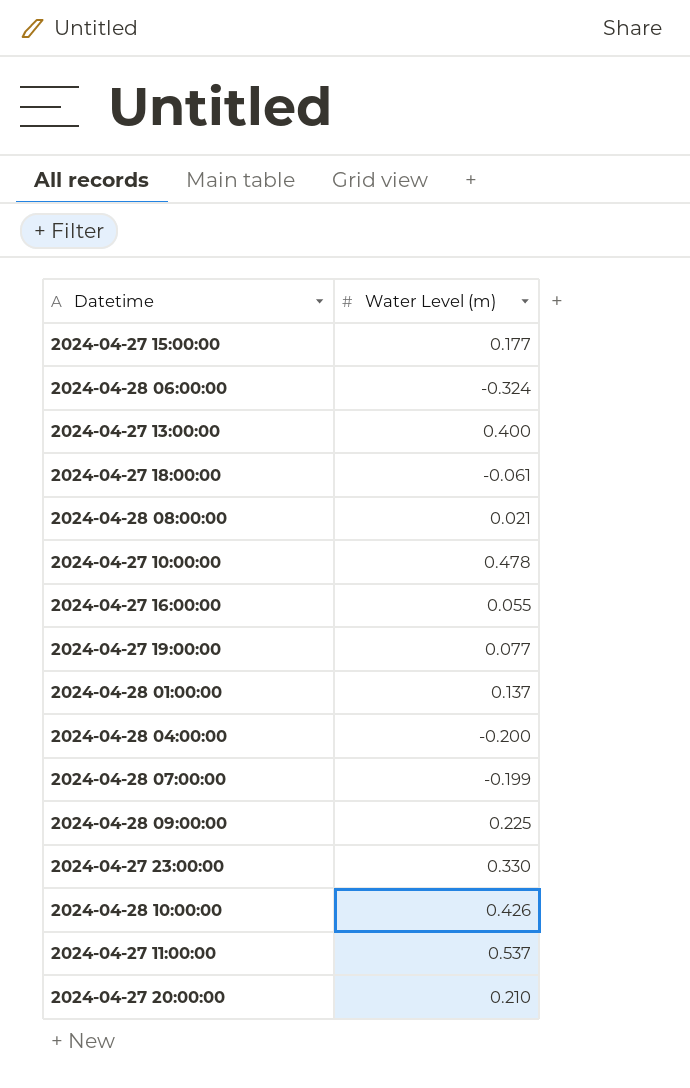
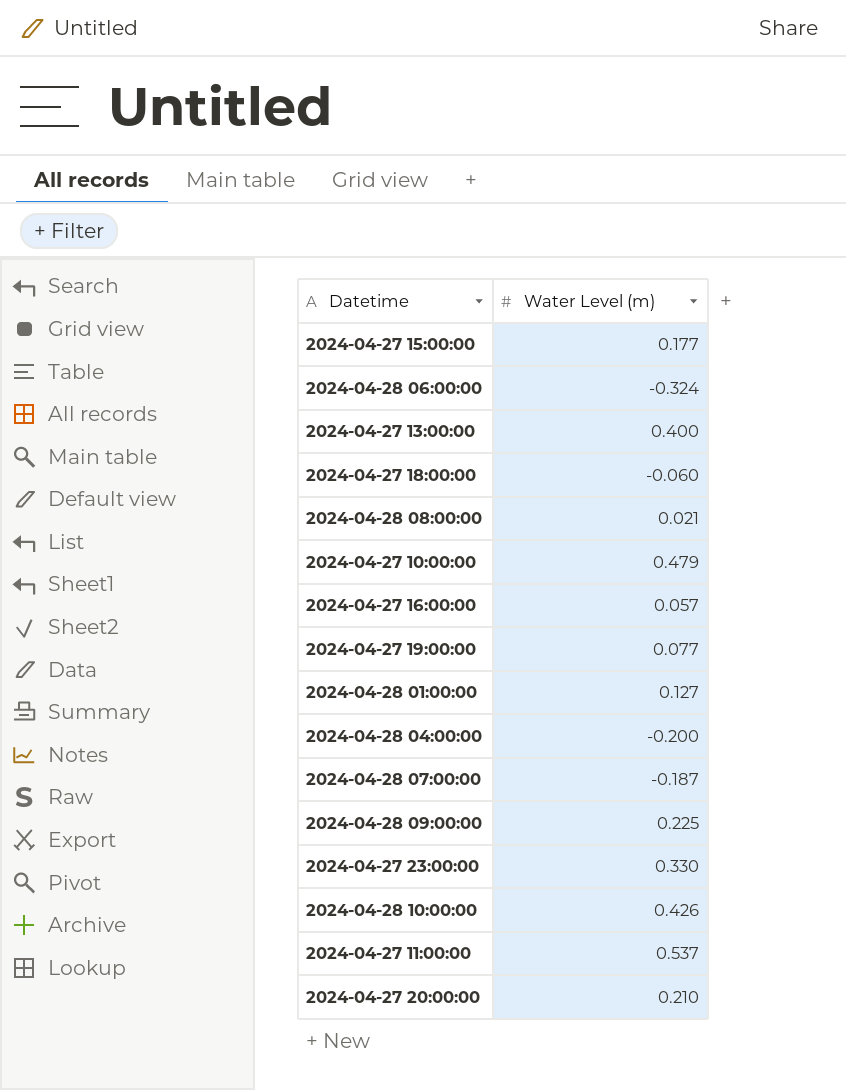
2024-04-27 18:00:00 | Water Level (m): -0.061 -> -0.060
2024-04-27 10:00:00 | Water Level (m): 0.478 -> 0.479
2024-04-27 16:00:00 | Water Level (m): 0.055 -> 0.057
2024-04-28 01:00:00 | Water Level (m): 0.137 -> 0.127
2024-04-28 07:00:00 | Water Level (m): -0.199 -> -0.187

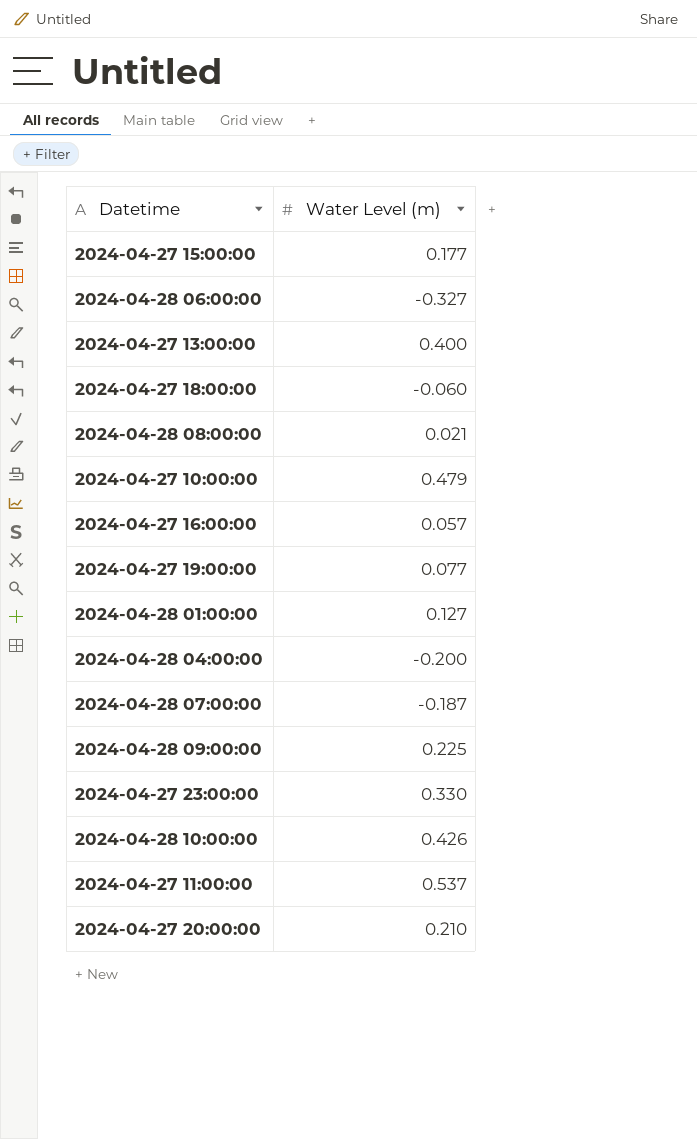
2024-04-28 06:00:00 | Water Level (m): -0.324 -> -0.327

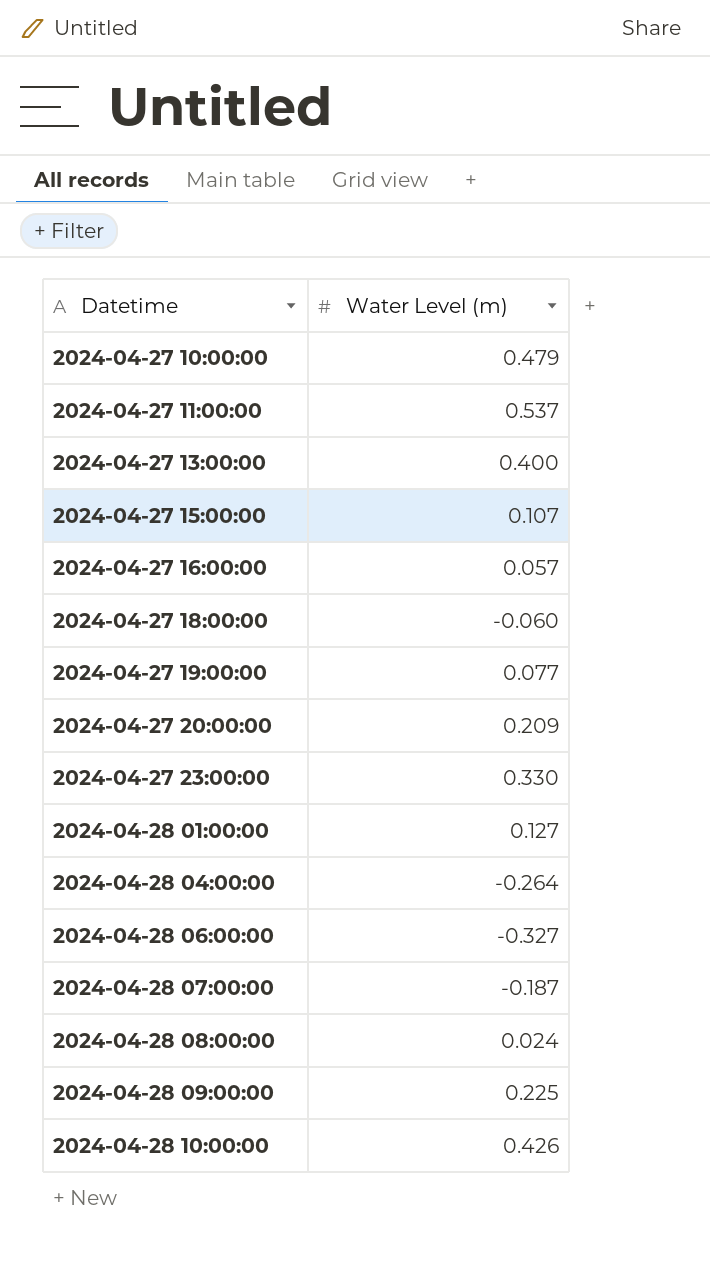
row order: none -> Datetime ascending
2024-04-27 15:00:00 | Water Level (m): 0.177 -> 0.107
2024-04-27 20:00:00 | Water Level (m): 0.210 -> 0.209
2024-04-28 04:00:00 | Water Level (m): -0.200 -> -0.264
2024-04-28 08:00:00 | Water Level (m): 0.021 -> 0.024

